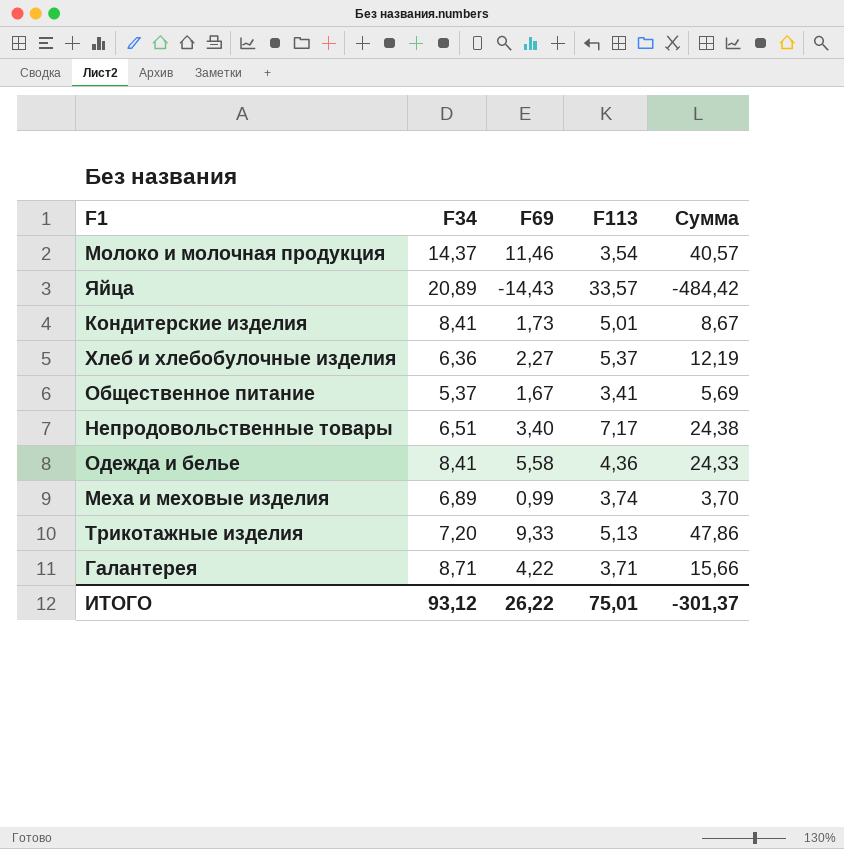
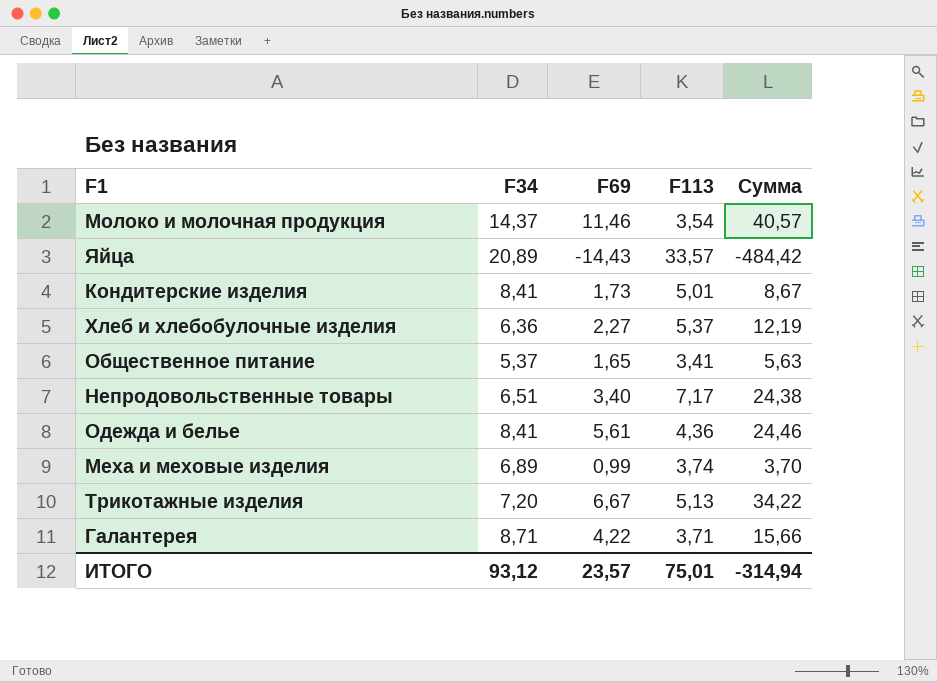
Общественное питание | F69: 1,67 -> 1,65
Общественное питание | Сумма: 5,69 -> 5,63
Одежда и белье | F69: 5,58 -> 5,61
Одежда и белье | Сумма: 24,33 -> 24,46
Трикотажные изделия | F69: 9,33 -> 6,67
Трикотажные изделия | Сумма: 47,86 -> 34,22
ИТОГО | F69: 26,22 -> 23,57
ИТОГО | Сумма: -301,37 -> -314,94

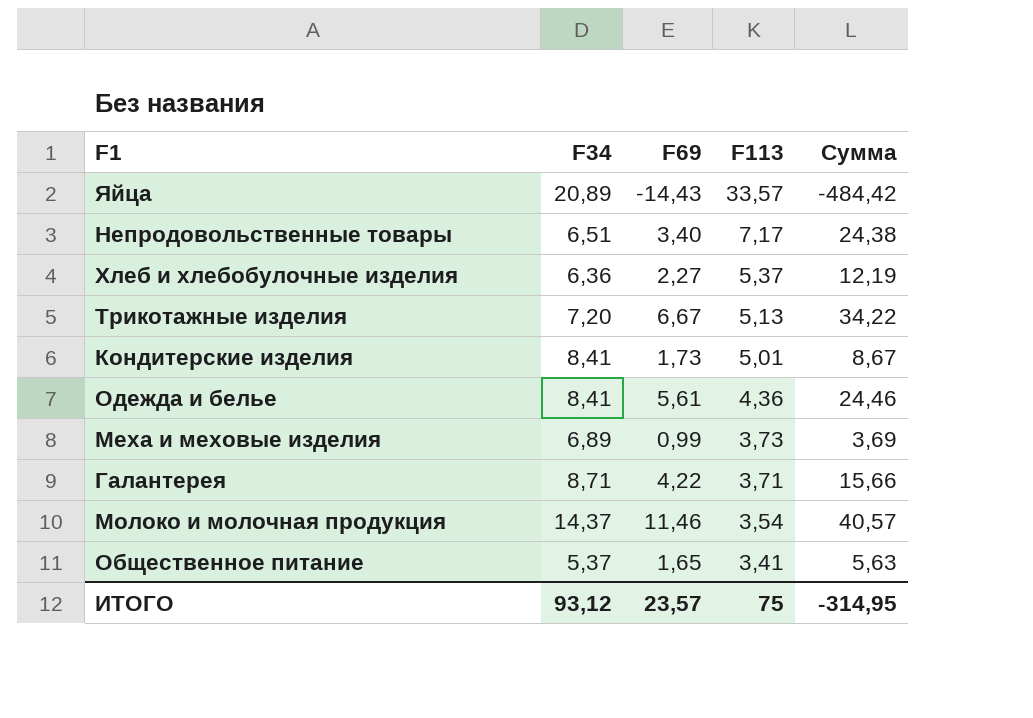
row order: none -> F113 descending
Меха и меховые изделия | F113: 3,74 -> 3,73
Меха и меховые изделия | Сумма: 3,70 -> 3,69
ИТОГО | F113: 75,01 -> 75
ИТОГО | Сумма: -314,94 -> -314,95

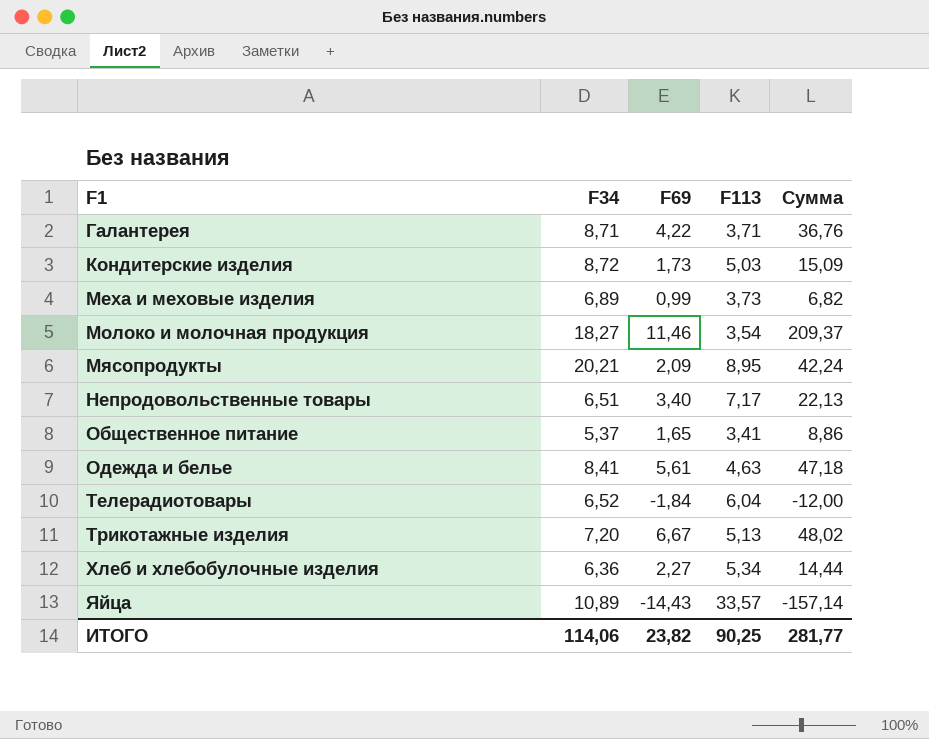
row order: F113 descending -> F1 ascending
column Сумма | formula: [F69] * [F113] -> [F34] * [F69]
Кондитерские изделия | F34: 8,41 -> 8,72
Кондитерские изделия | F113: 5,01 -> 5,03
Молоко и молочная продукция | F34: 14,37 -> 18,27
row Мясопродукты: none -> 20,21 | 2,09 | 8,95 | 42,24
Одежда и белье | F113: 4,36 -> 4,63
row Телерадиотовары: none -> 6,52 | -1,84 | 6,04 | -12,00
Хлеб и хлебобулочные изделия | F113: 5,37 -> 5,34
Яйца | F34: 20,89 -> 10,89
ИТОГО | F34: 93,12 -> 114,06
ИТОГО | F69: 23,57 -> 23,82
ИТОГО | F113: 75 -> 90,25
ИТОГО | Сумма: -314,95 -> 281,77

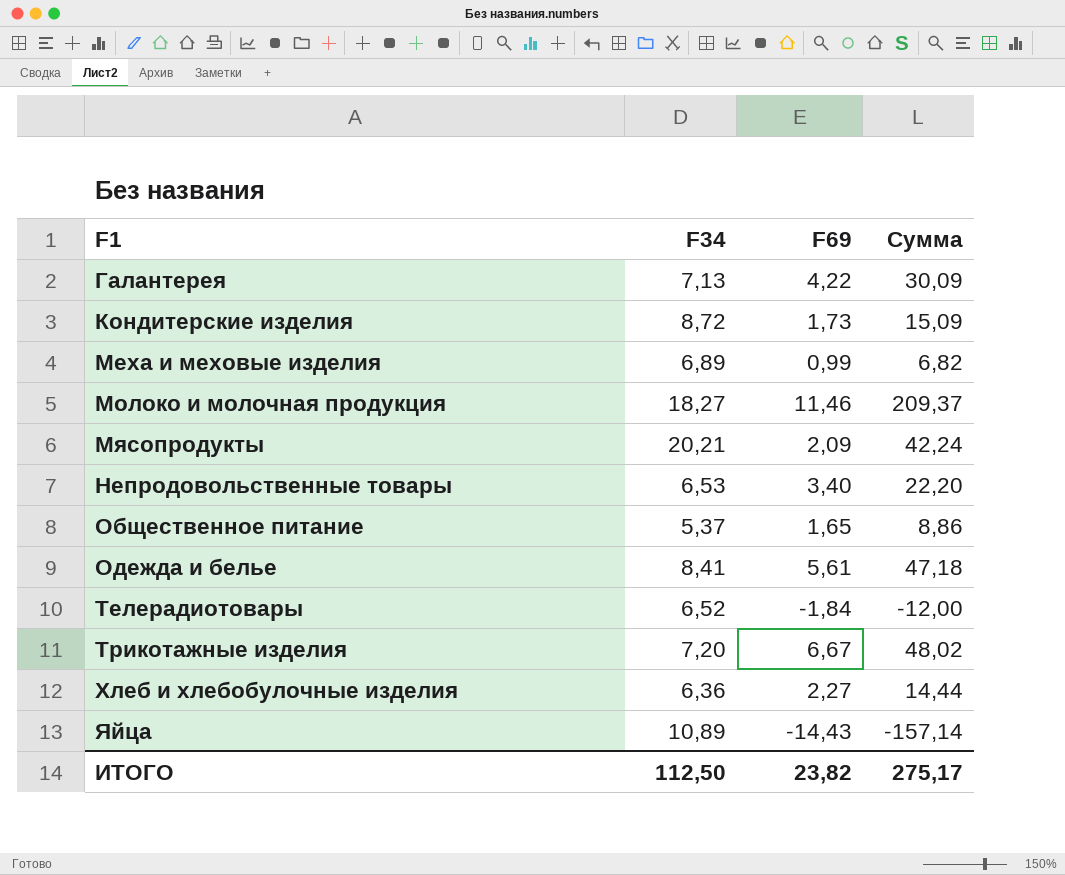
column F113 | position: 4 -> none
Галантерея | F34: 8,71 -> 7,13
Галантерея | Сумма: 36,76 -> 30,09
Непродовольственные товары | F34: 6,51 -> 6,53
Непродовольственные товары | Сумма: 22,13 -> 22,20
ИТОГО | F34: 114,06 -> 112,50
ИТОГО | Сумма: 281,77 -> 275,17

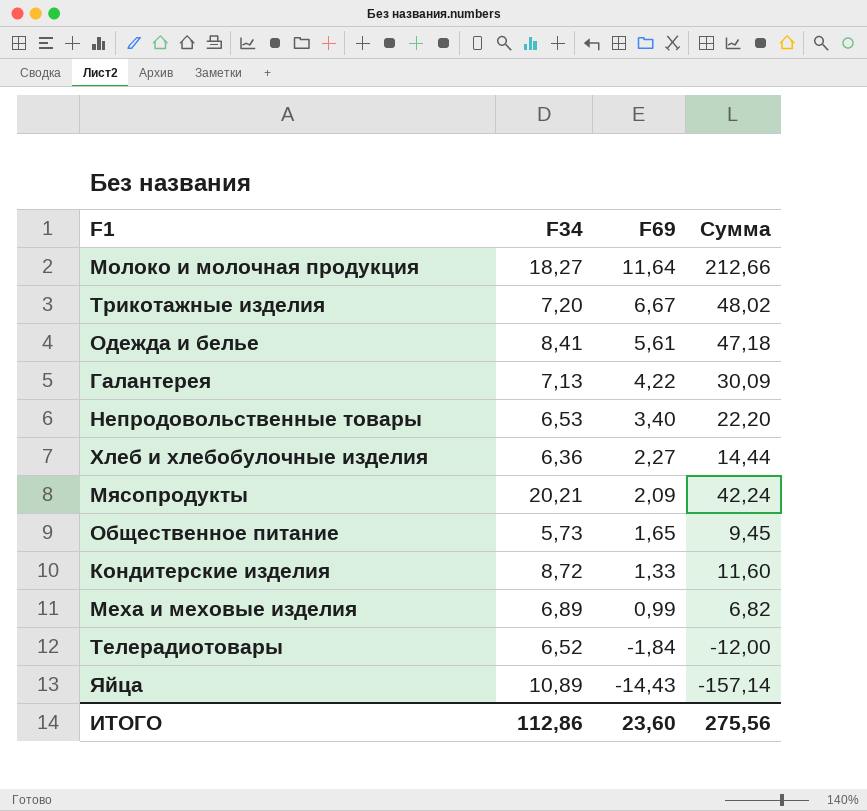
row order: F1 ascending -> F69 descending
Молоко и молочная продукция | F69: 11,46 -> 11,64
Молоко и молочная продукция | Сумма: 209,37 -> 212,66
Общественное питание | F34: 5,37 -> 5,73
Общественное питание | Сумма: 8,86 -> 9,45
Кондитерские изделия | F69: 1,73 -> 1,33
Кондитерские изделия | Сумма: 15,09 -> 11,60
ИТОГО | F34: 112,50 -> 112,86
ИТОГО | F69: 23,82 -> 23,60
ИТОГО | Сумма: 275,17 -> 275,56

